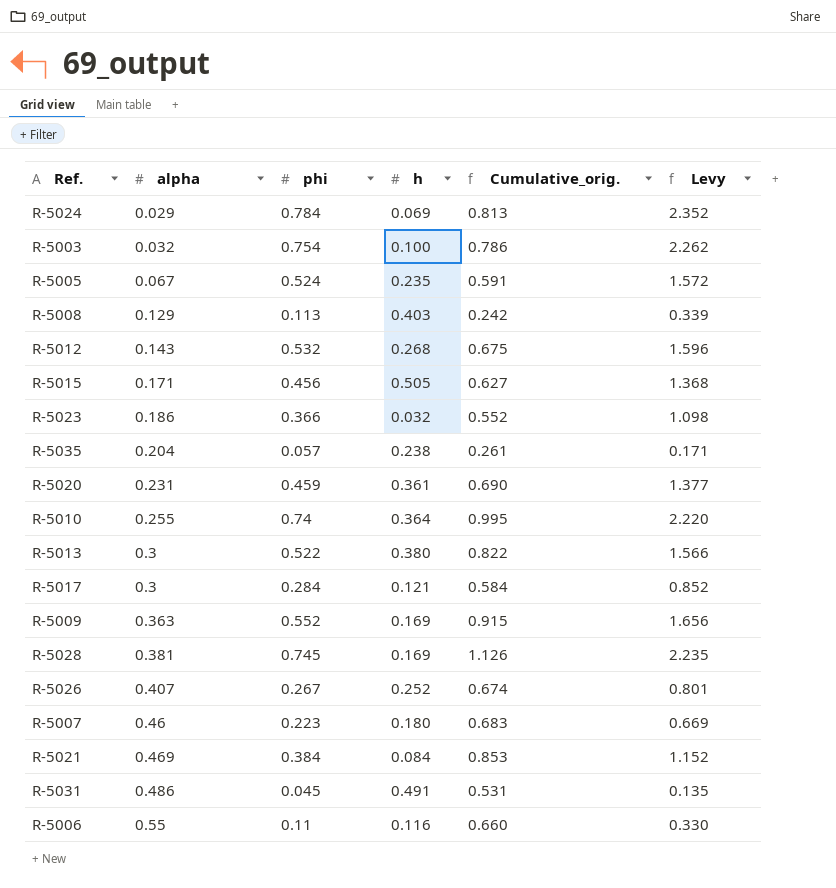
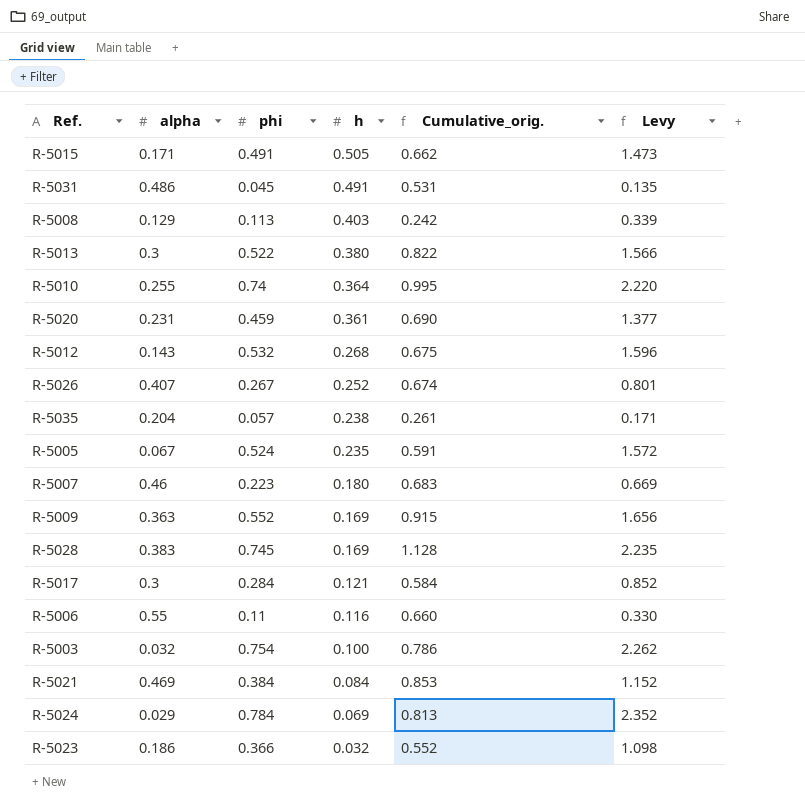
row order: alpha ascending -> h descending
R-5015 | phi: 0.456 -> 0.491
R-5015 | Cumulative_orig.: 0.627 -> 0.662
R-5015 | Levy: 1.368 -> 1.473
R-5028 | alpha: 0.381 -> 0.383
R-5028 | Cumulative_orig.: 1.126 -> 1.128

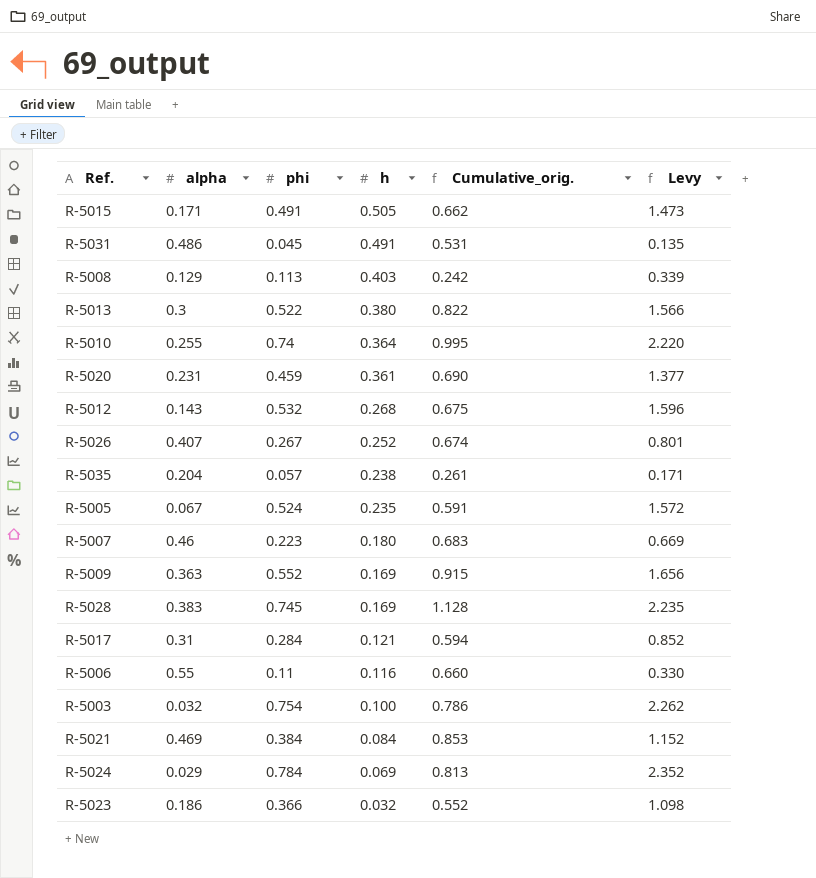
R-5017 | alpha: 0.3 -> 0.31
R-5017 | Cumulative_orig.: 0.584 -> 0.594

